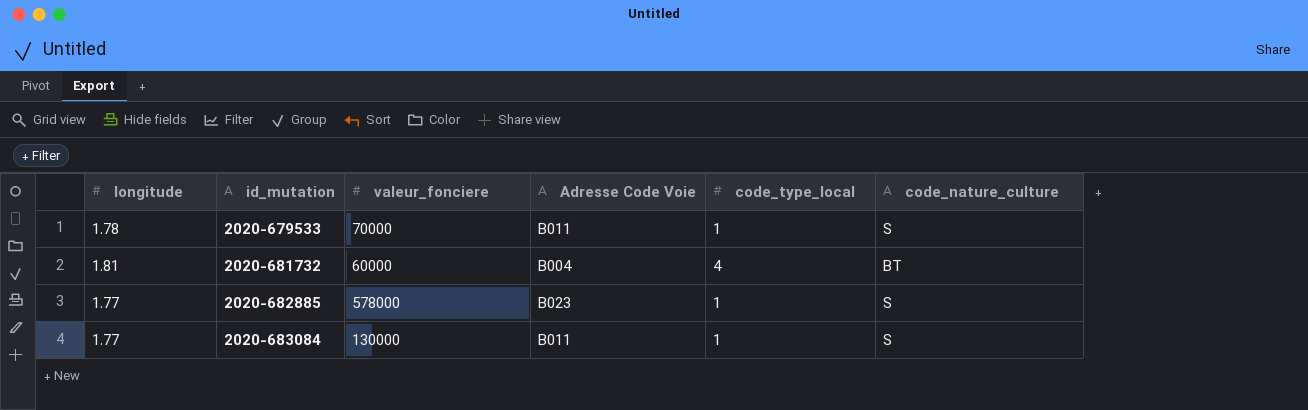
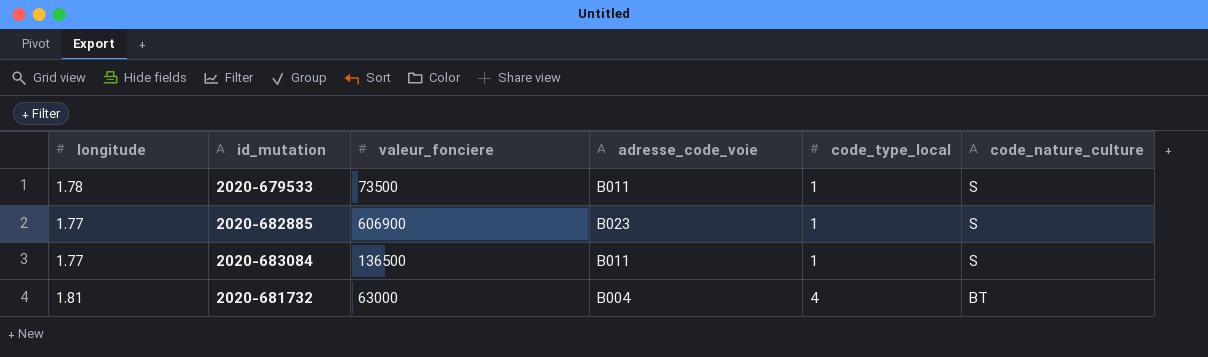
row order: id_mutation ascending -> code_type_local ascending
column name: Adresse Code Voie -> adresse_code_voie
2020-679533 | valeur_fonciere: 70000 -> 73500
2020-682885 | valeur_fonciere: 578000 -> 606900
2020-683084 | valeur_fonciere: 130000 -> 136500
2020-681732 | valeur_fonciere: 60000 -> 63000

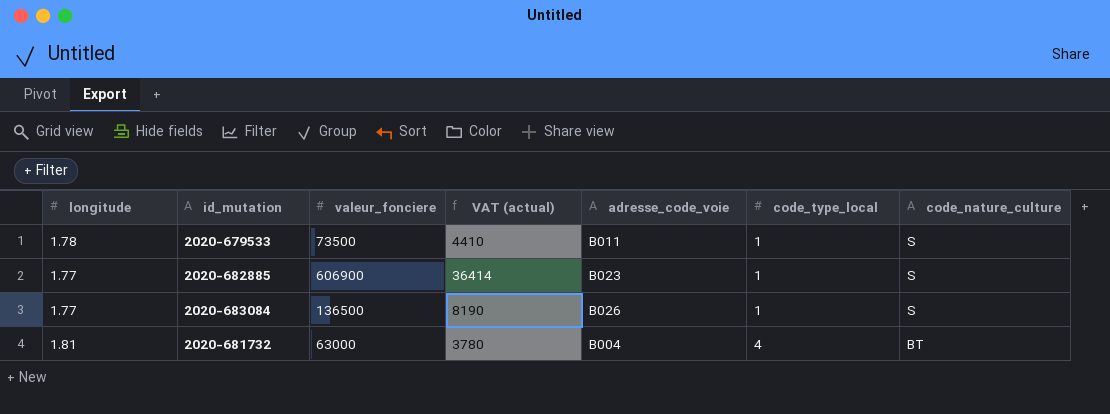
column VAT (actual) | formula: none -> [valeur_fonciere] * 0.06
2020-683084 | adresse_code_voie: B011 -> B026

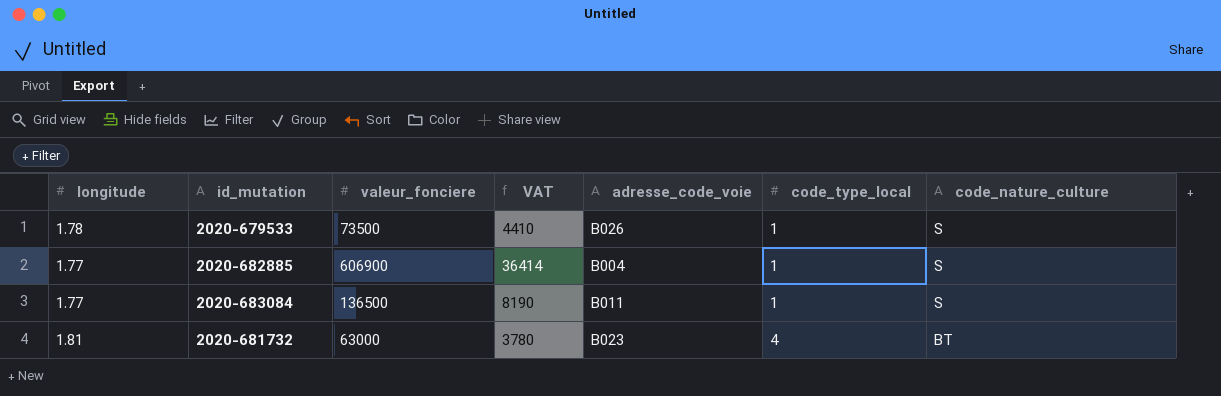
column name: VAT (actual) -> VAT
2020-679533 | adresse_code_voie: B011 -> B026
2020-682885 | adresse_code_voie: B023 -> B004
2020-683084 | adresse_code_voie: B026 -> B011
2020-681732 | adresse_code_voie: B004 -> B023

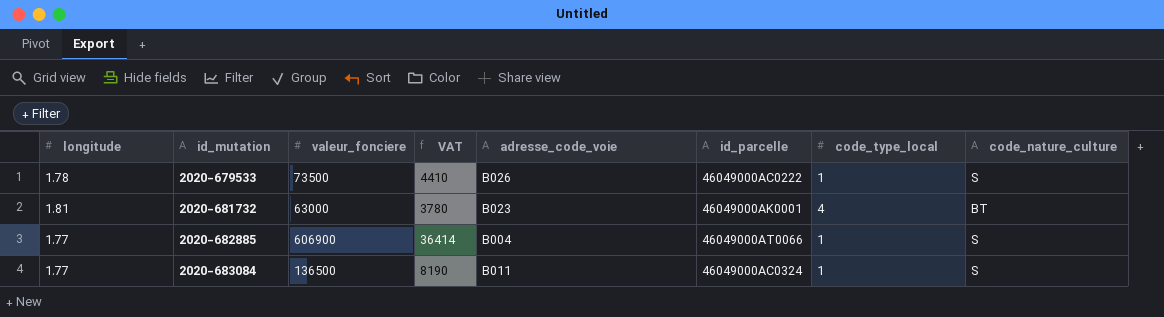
row order: code_type_local ascending -> id_mutation ascending
column id_parcelle | position: none -> 6

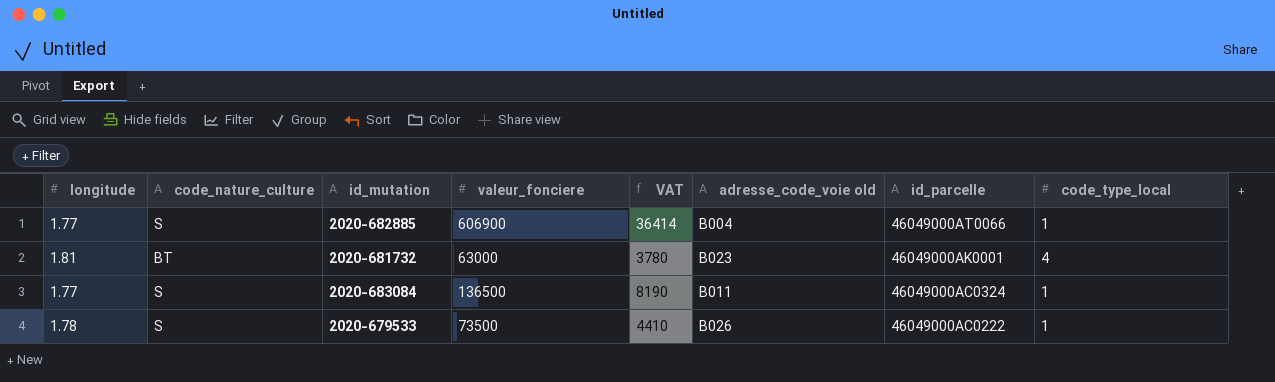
row order: id_mutation ascending -> id_parcelle descending
column code_nature_culture | position: 8 -> 2
column name: adresse_code_voie -> adresse_code_voie old

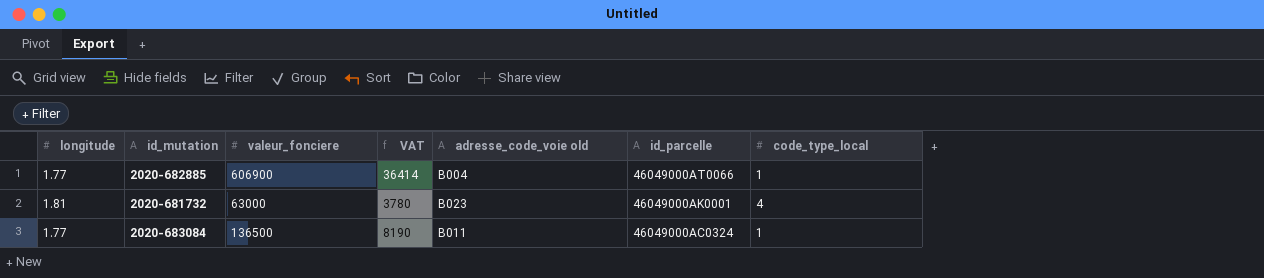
column code_nature_culture | position: 2 -> none
row 2020-679533: 1.78 | S | 73500 | 4410 | B026 | 46049000AC0222 | 1 -> none

